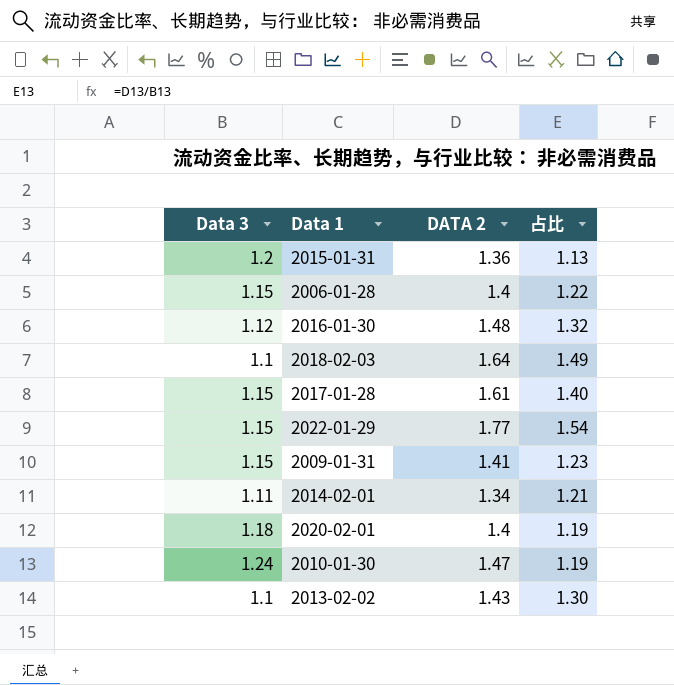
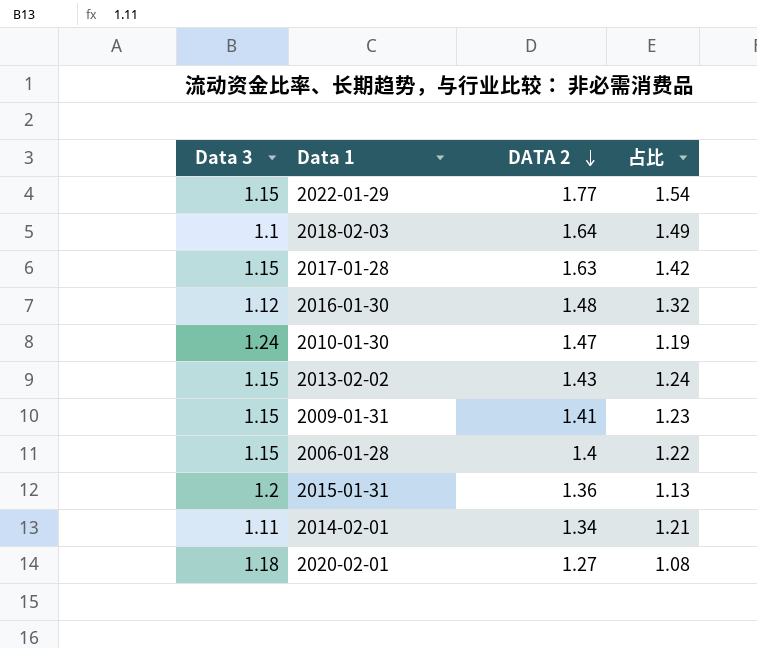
row order: none -> DATA 2 descending
2017-01-28 | DATA 2: 1.61 -> 1.63
2017-01-28 | 占比: 1.40 -> 1.42
2013-02-02 | Data 3: 1.1 -> 1.15
2013-02-02 | 占比: 1.30 -> 1.24
2020-02-01 | DATA 2: 1.4 -> 1.27
2020-02-01 | 占比: 1.19 -> 1.08

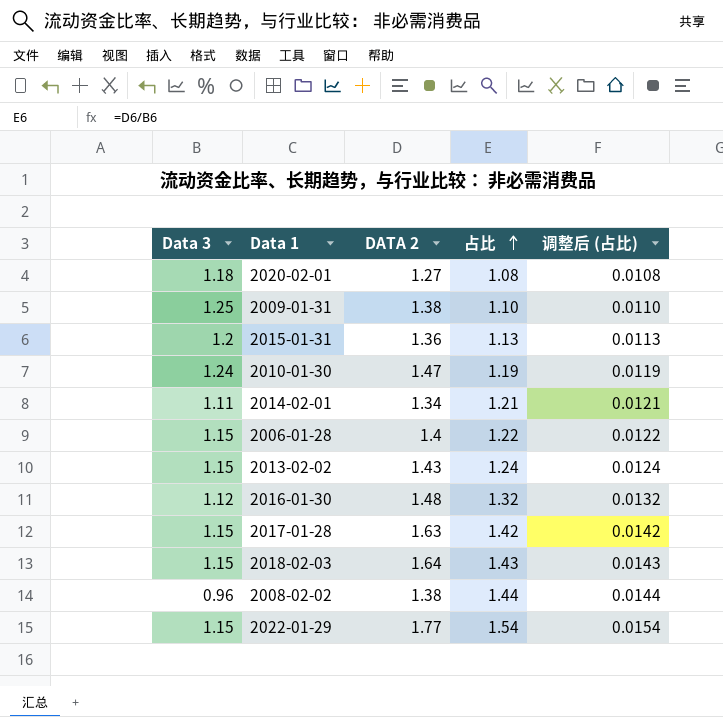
row order: DATA 2 descending -> 占比 ascending
column 调整后 (占比) | formula: none -> [占比] * 0.01
2009-01-31 | Data 3: 1.15 -> 1.25
2009-01-31 | DATA 2: 1.41 -> 1.38
2009-01-31 | 占比: 1.23 -> 1.10
2018-02-03 | Data 3: 1.1 -> 1.15
2018-02-03 | 占比: 1.49 -> 1.43
row 2008-02-02: none -> 0.96 | 1.38 | 1.44 | 0.0144

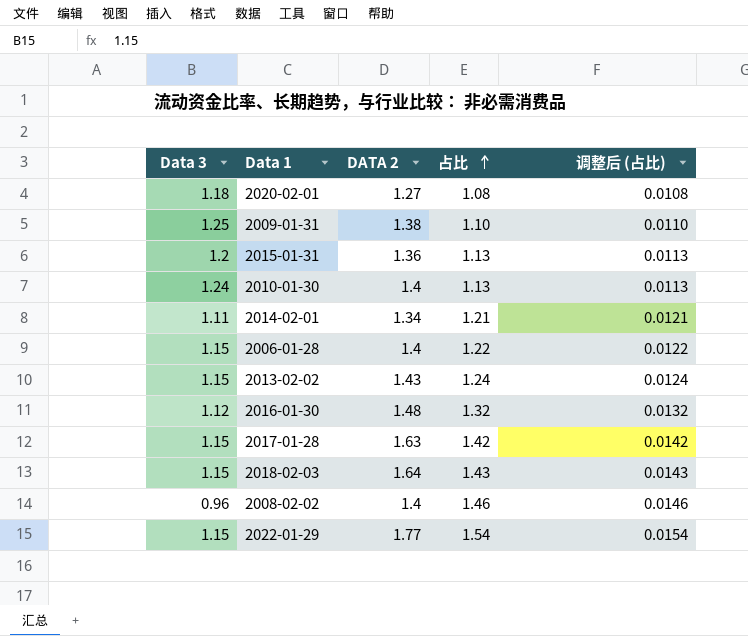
2010-01-30 | DATA 2: 1.47 -> 1.4
2010-01-30 | 占比: 1.19 -> 1.13
2010-01-30 | 调整后 (占比): 0.0119 -> 0.0113
2008-02-02 | DATA 2: 1.38 -> 1.4
2008-02-02 | 占比: 1.44 -> 1.46
2008-02-02 | 调整后 (占比): 0.0144 -> 0.0146

